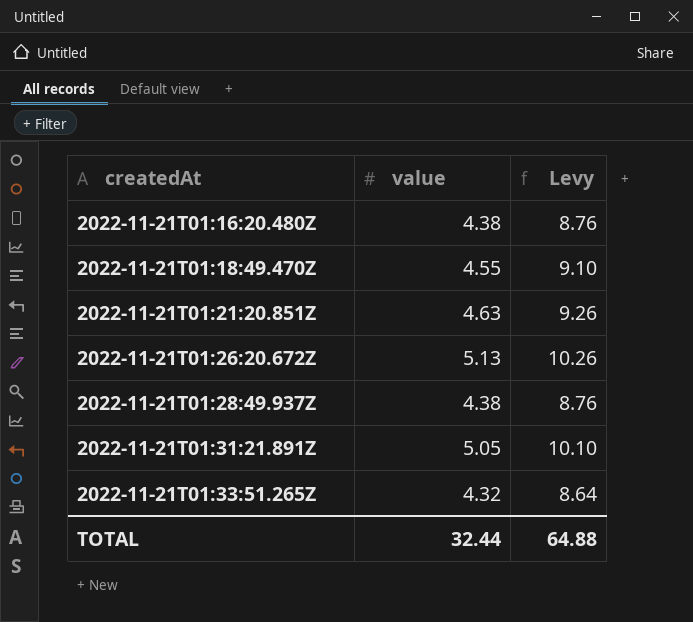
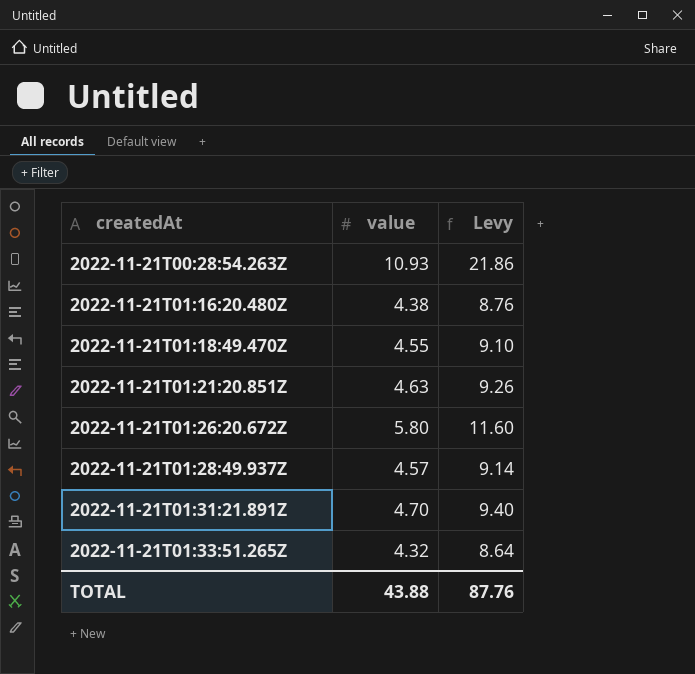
row 2022-11-21T00:28:54.263Z: none -> 10.93 | 21.86
2022-11-21T01:26:20.672Z | value: 5.13 -> 5.80
2022-11-21T01:26:20.672Z | Levy: 10.26 -> 11.60
2022-11-21T01:28:49.937Z | value: 4.38 -> 4.57
2022-11-21T01:28:49.937Z | Levy: 8.76 -> 9.14
2022-11-21T01:31:21.891Z | value: 5.05 -> 4.70
2022-11-21T01:31:21.891Z | Levy: 10.10 -> 9.40
TOTAL | value: 32.44 -> 43.88
TOTAL | Levy: 64.88 -> 87.76

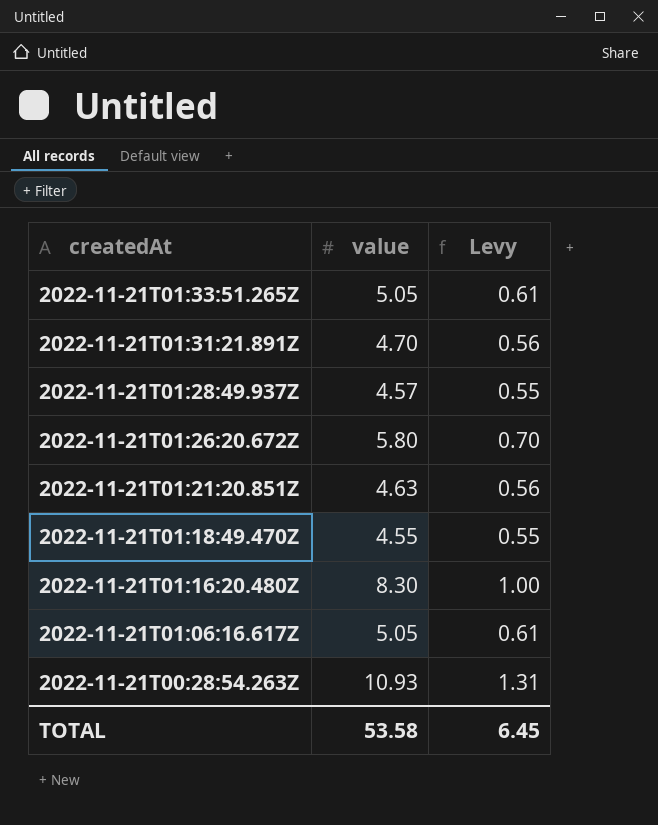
row order: createdAt ascending -> createdAt descending
column Levy | formula: [value] * 2 -> [value] * 0.12
2022-11-21T01:33:51.265Z | value: 4.32 -> 5.05
2022-11-21T01:16:20.480Z | value: 4.38 -> 8.30
row 2022-11-21T01:06:16.617Z: none -> 5.05 | 0.61
TOTAL | value: 43.88 -> 53.58
TOTAL | Levy: 87.76 -> 6.45

